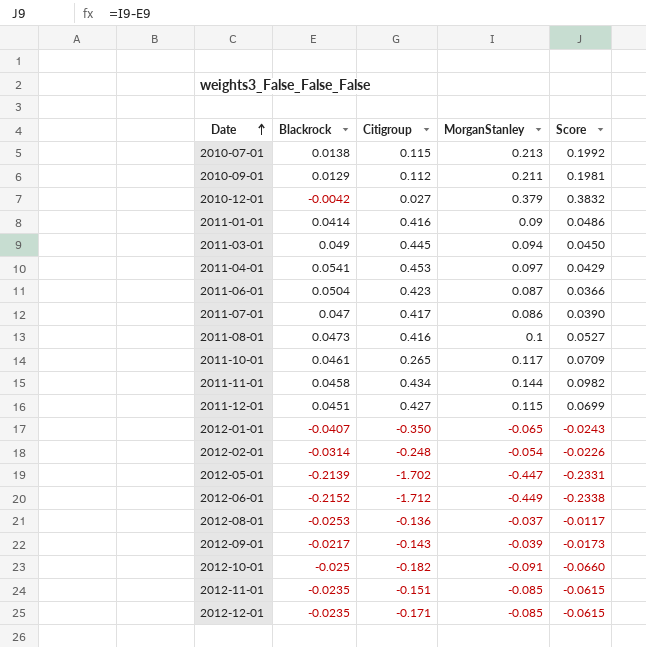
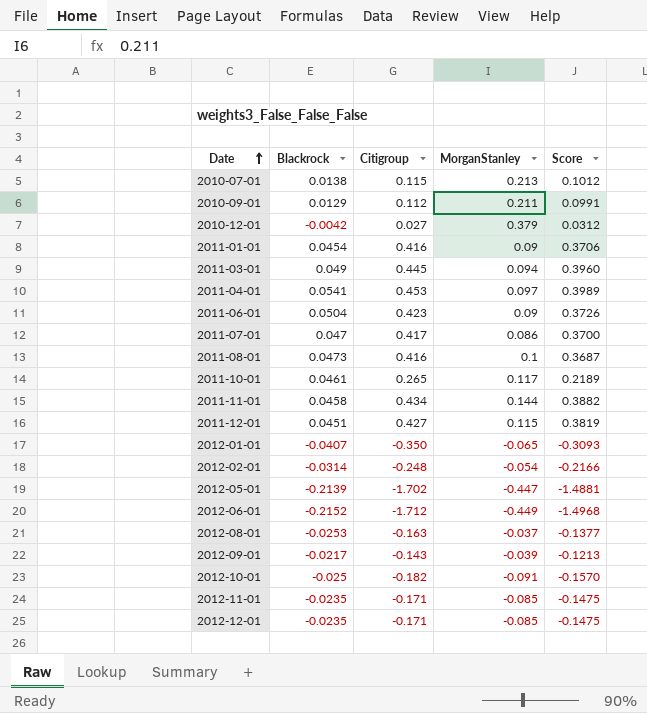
column Score | formula: [MorganStanley] - [Blackrock] -> [Citigroup] - [Blackrock]
2011-01-01 | Blackrock: 0.0414 -> 0.0454
2011-06-01 | MorganStanley: 0.087 -> 0.09
2012-08-01 | Citigroup: -0.136 -> -0.163
2012-11-01 | Citigroup: -0.151 -> -0.171

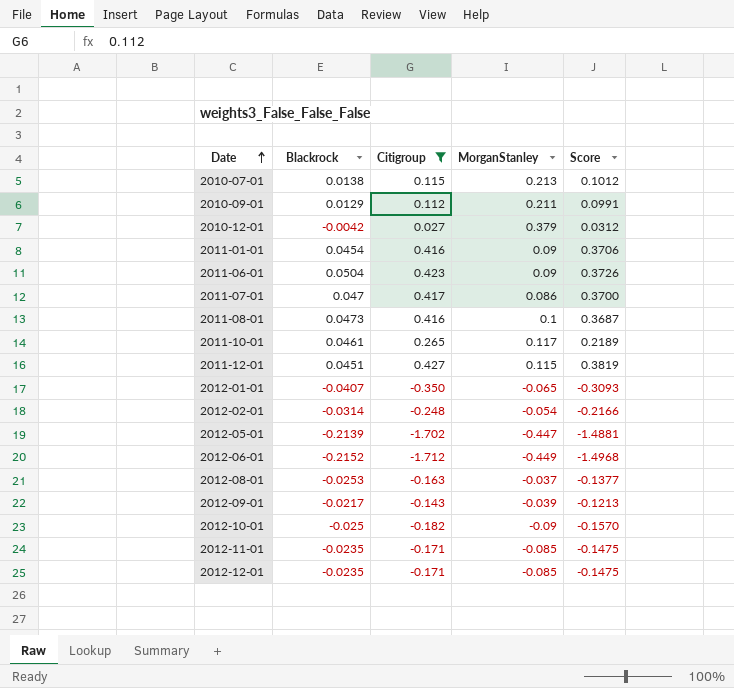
filter: none -> Citigroup <= 0.427
2012-10-01 | MorganStanley: -0.091 -> -0.09

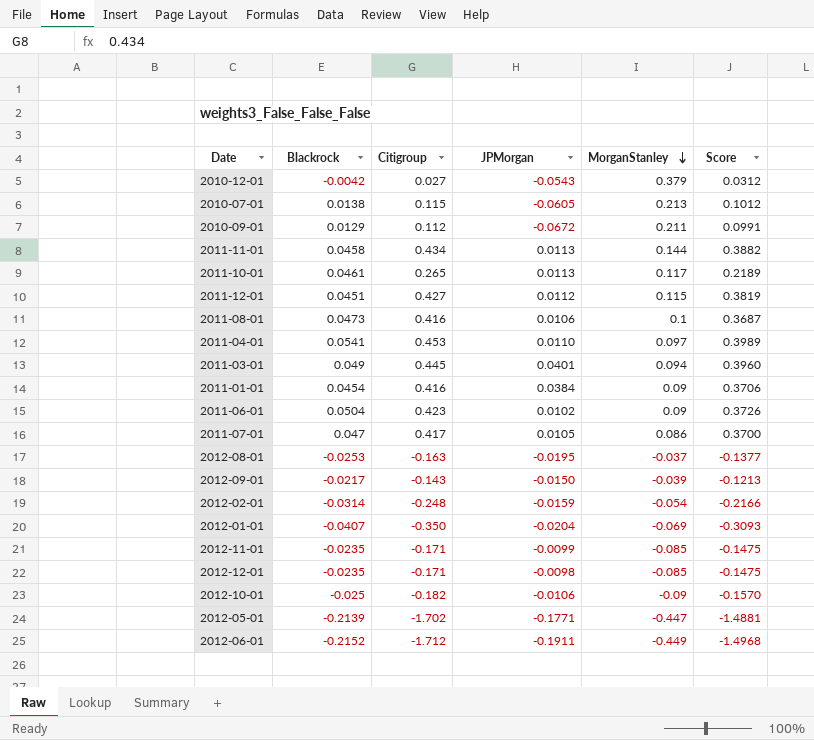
filter: Citigroup <= 0.427 -> none
row order: Date ascending -> MorganStanley descending
column JPMorgan | position: none -> 4
2012-01-01 | MorganStanley: -0.065 -> -0.069

